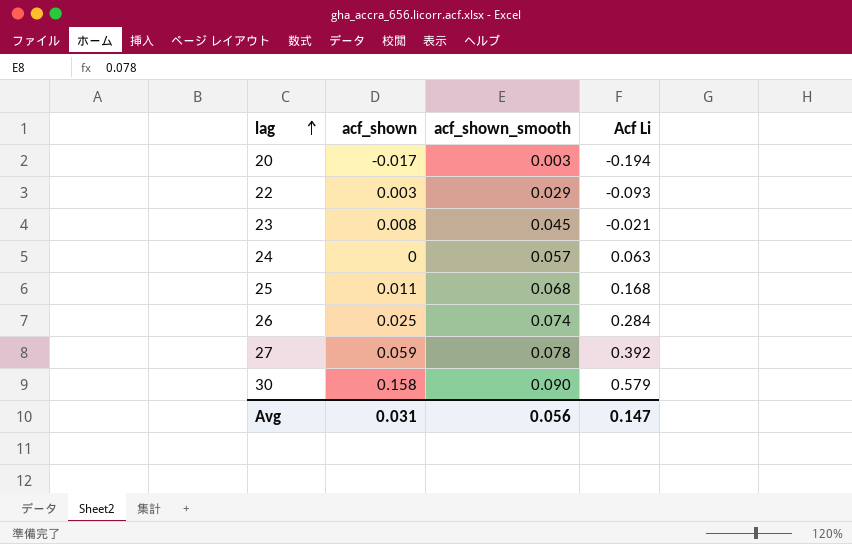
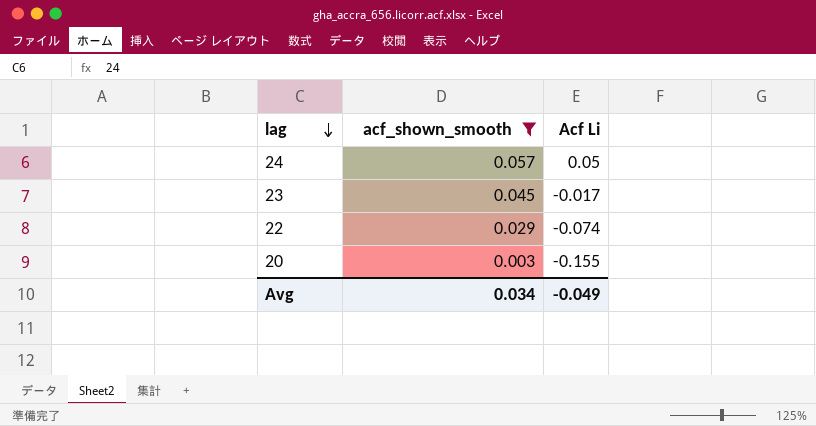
filter: none -> acf_shown_smooth <= 0.057
row order: lag ascending -> lag descending
column acf_shown | position: 2 -> none
24 | Acf Li: 0.063 -> 0.05
23 | Acf Li: -0.021 -> -0.017
22 | Acf Li: -0.093 -> -0.074
20 | Acf Li: -0.194 -> -0.155
Avg | acf_shown_smooth: 0.056 -> 0.034
Avg | Acf Li: 0.147 -> -0.049

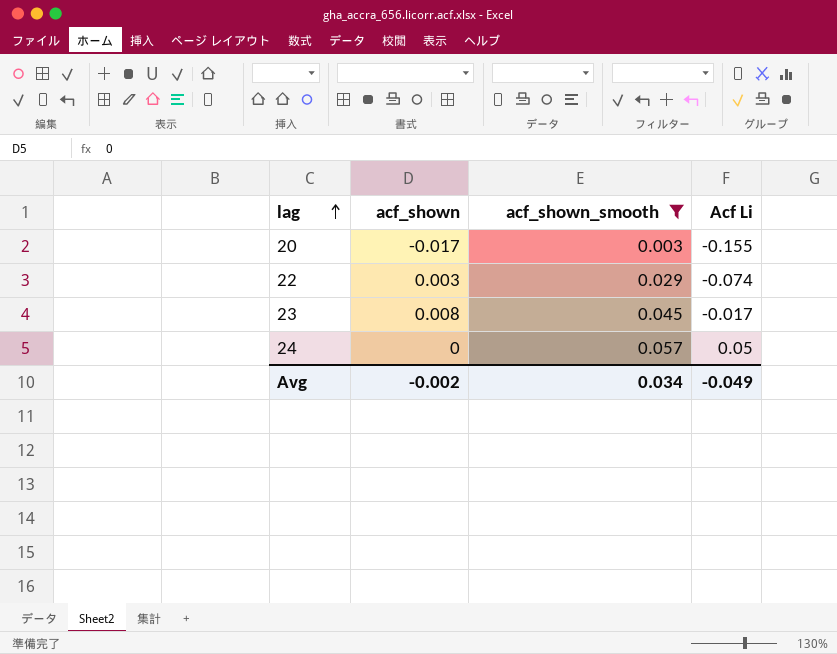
row order: lag descending -> lag ascending
column acf_shown | position: none -> 2

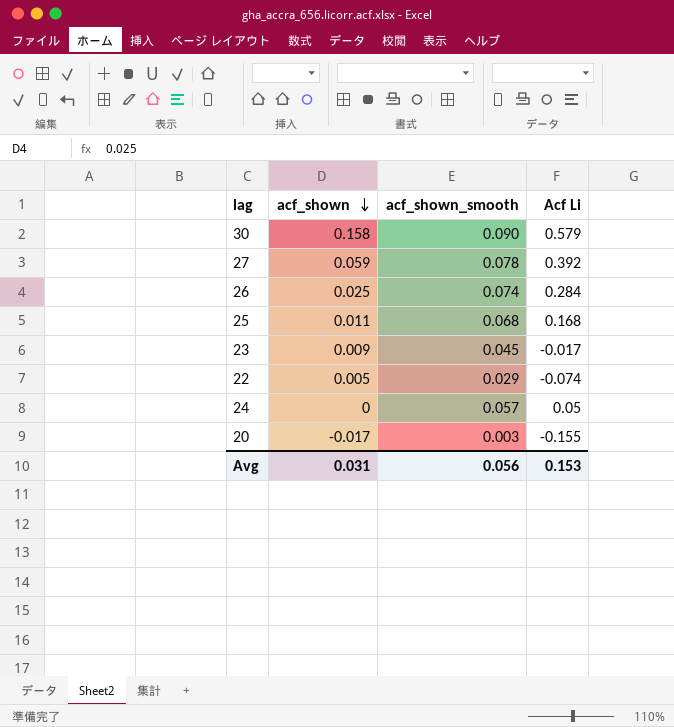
filter: acf_shown_smooth <= 0.057 -> none
row order: lag ascending -> acf_shown descending
23 | acf_shown: 0.008 -> 0.009
22 | acf_shown: 0.003 -> 0.005
Avg | acf_shown: -0.002 -> 0.031
Avg | acf_shown_smooth: 0.034 -> 0.056
Avg | Acf Li: -0.049 -> 0.153

